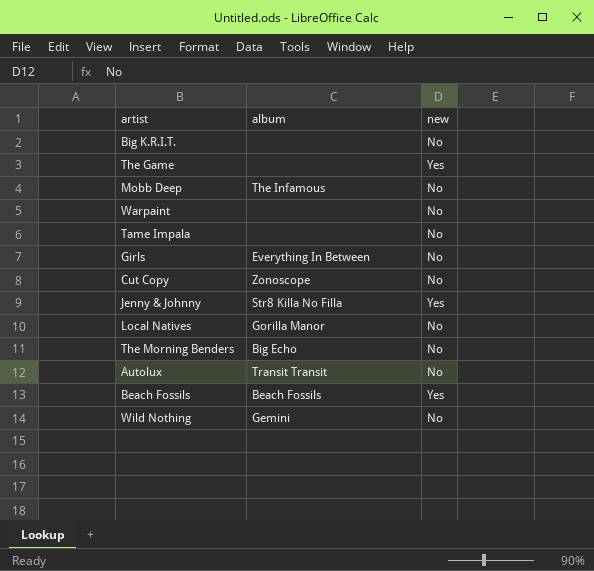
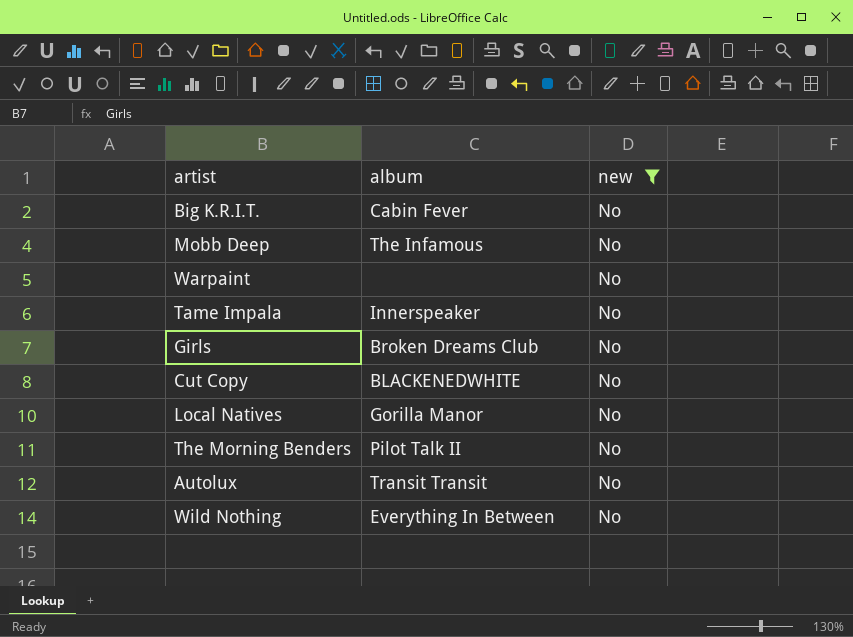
filter: none -> new = No
Big K.R.I.T. | album: none -> Cabin Fever
Tame Impala | album: none -> Innerspeaker
Girls | album: Everything In Between -> Broken Dreams Club
Cut Copy | album: Zonoscope -> BLACKENEDWHITE
The Morning Benders | album: Big Echo -> Pilot Talk II
Wild Nothing | album: Gemini -> Everything In Between

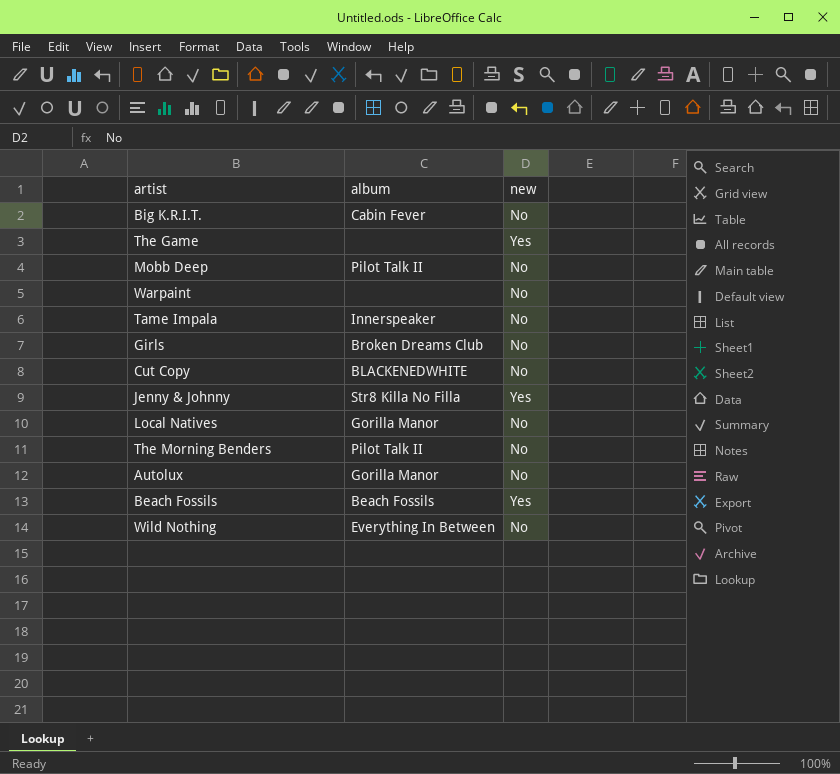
filter: new = No -> none
Mobb Deep | album: The Infamous -> Pilot Talk II
Autolux | album: Transit Transit -> Gorilla Manor

